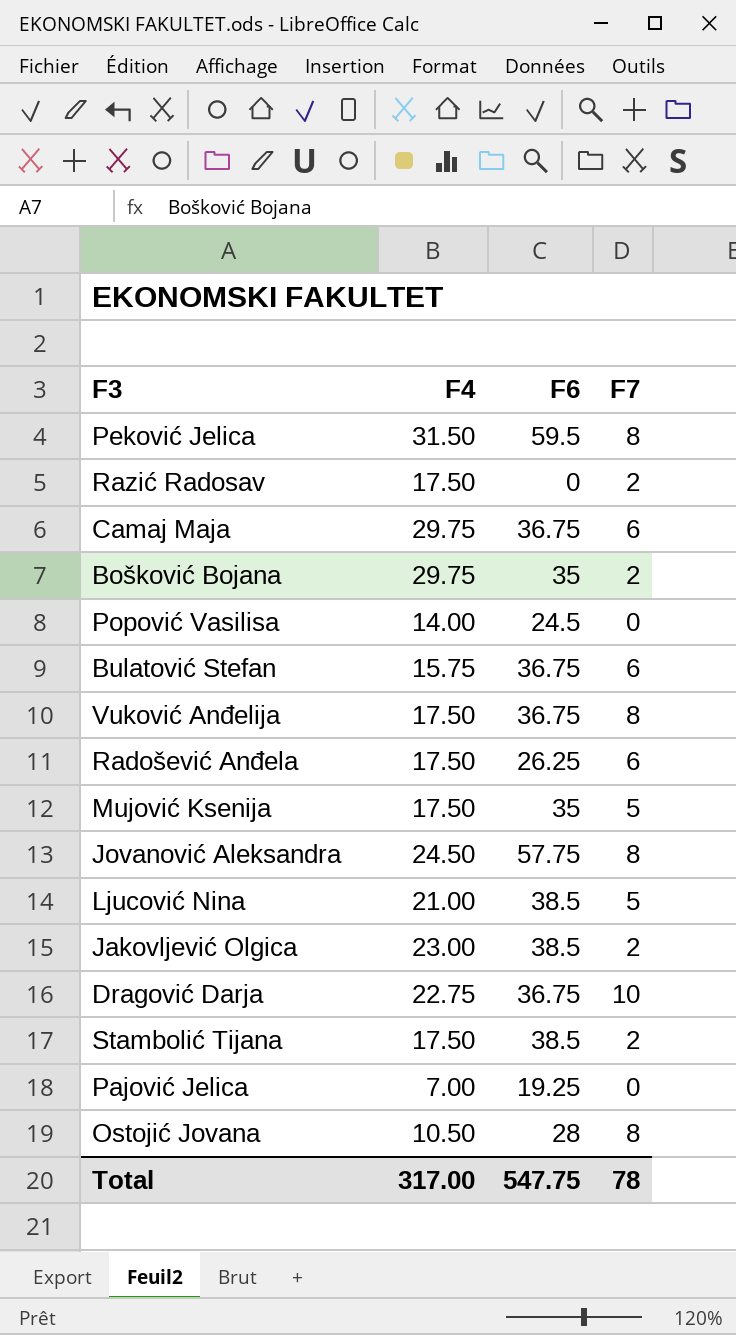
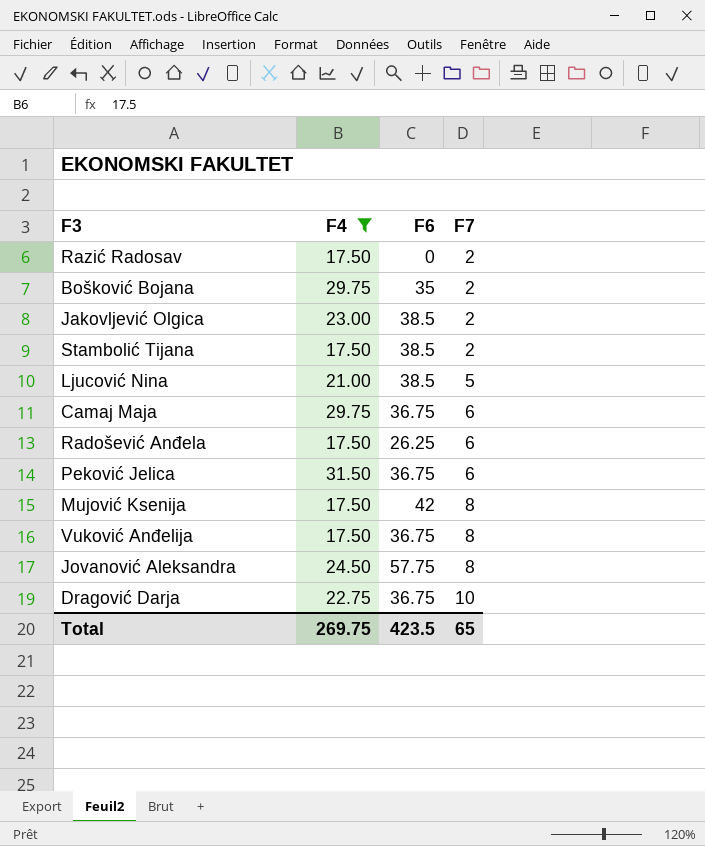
filter: none -> F4 >= 17.50
row order: none -> F7 ascending
Peković Jelica | F6: 59.5 -> 36.75
Peković Jelica | F7: 8 -> 6
Mujović Ksenija | F6: 35 -> 42
Mujović Ksenija | F7: 5 -> 8
Total | F4: 317.00 -> 269.75
Total | F6: 547.75 -> 423.5
Total | F7: 78 -> 65

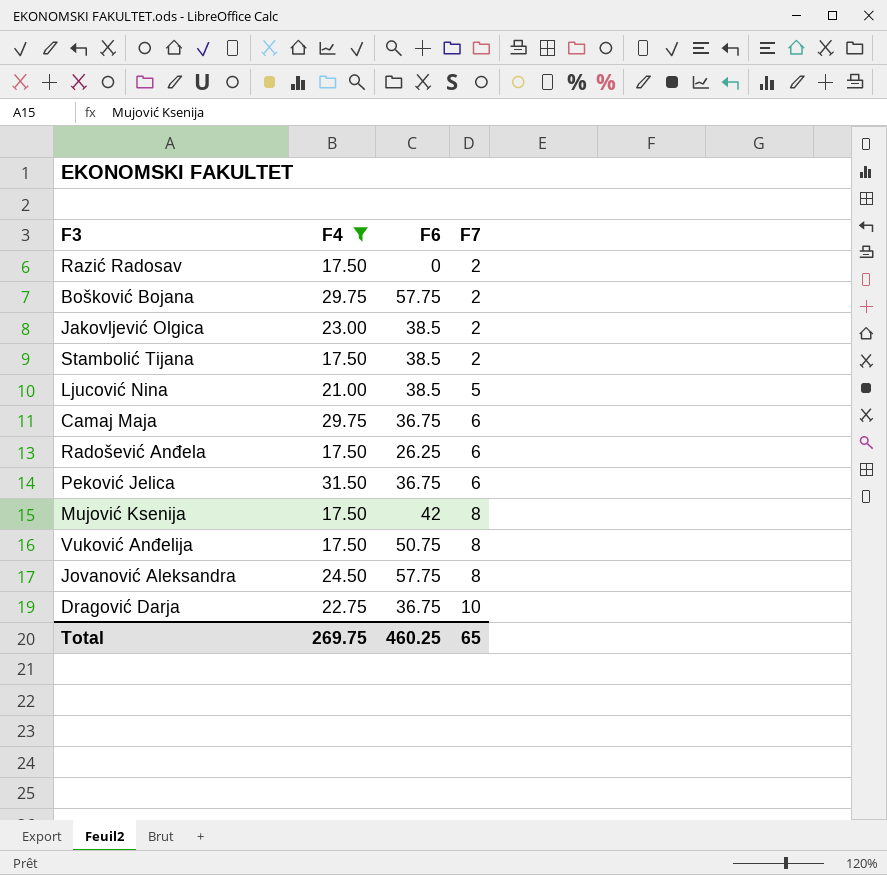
Bošković Bojana | F6: 35 -> 57.75
Vuković Anđelija | F6: 36.75 -> 50.75
Total | F6: 423.5 -> 460.25

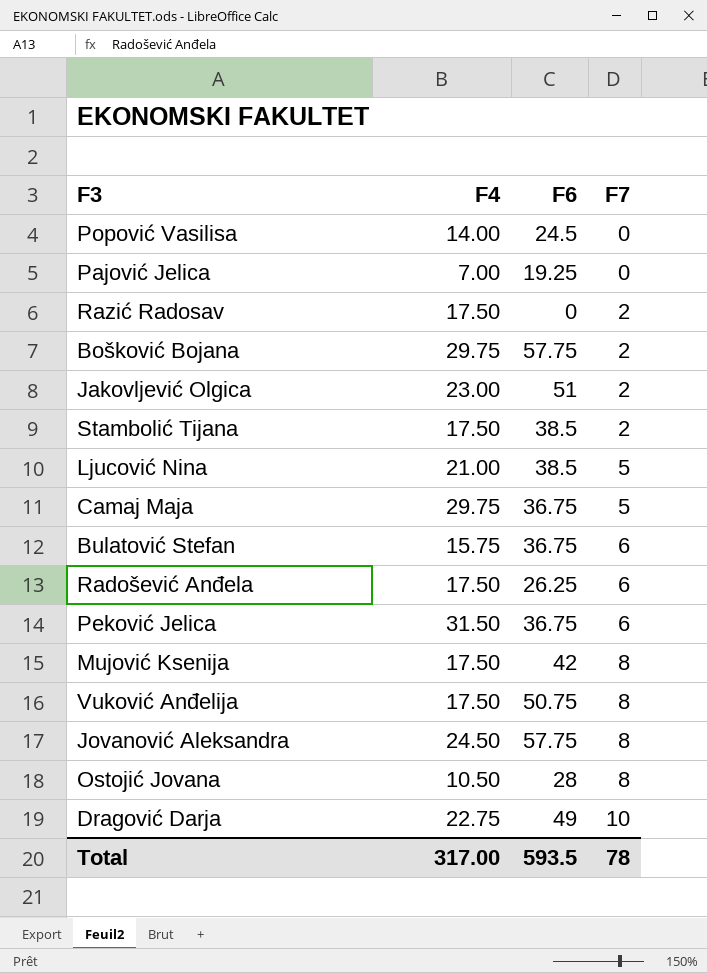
filter: F4 >= 17.50 -> none
Jakovljević Olgica | F6: 38.5 -> 51
Camaj Maja | F7: 6 -> 5
Dragović Darja | F6: 36.75 -> 49
Total | F4: 269.75 -> 317.00
Total | F6: 460.25 -> 593.5
Total | F7: 65 -> 78

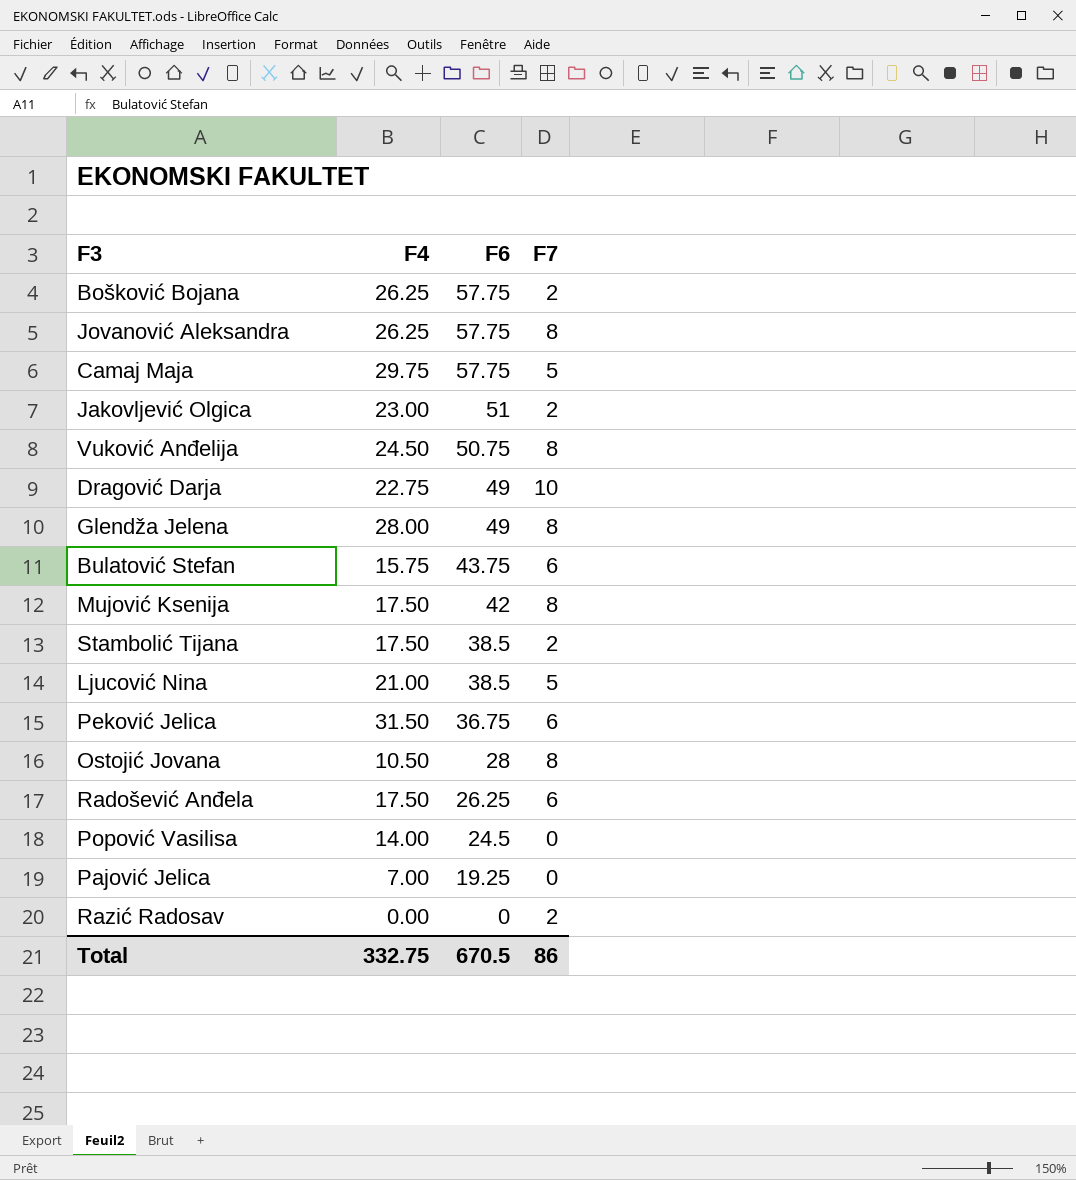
row order: F7 ascending -> F6 descending
Bošković Bojana | F4: 29.75 -> 26.25
Jovanović Aleksandra | F4: 24.50 -> 26.25
Camaj Maja | F6: 36.75 -> 57.75
Vuković Anđelija | F4: 17.50 -> 24.50
row Glendža Jelena: none -> 28.00 | 49 | 8
Bulatović Stefan | F6: 36.75 -> 43.75
Razić Radosav | F4: 17.50 -> 0.00
Total | F4: 317.00 -> 332.75
Total | F6: 593.5 -> 670.5
Total | F7: 78 -> 86

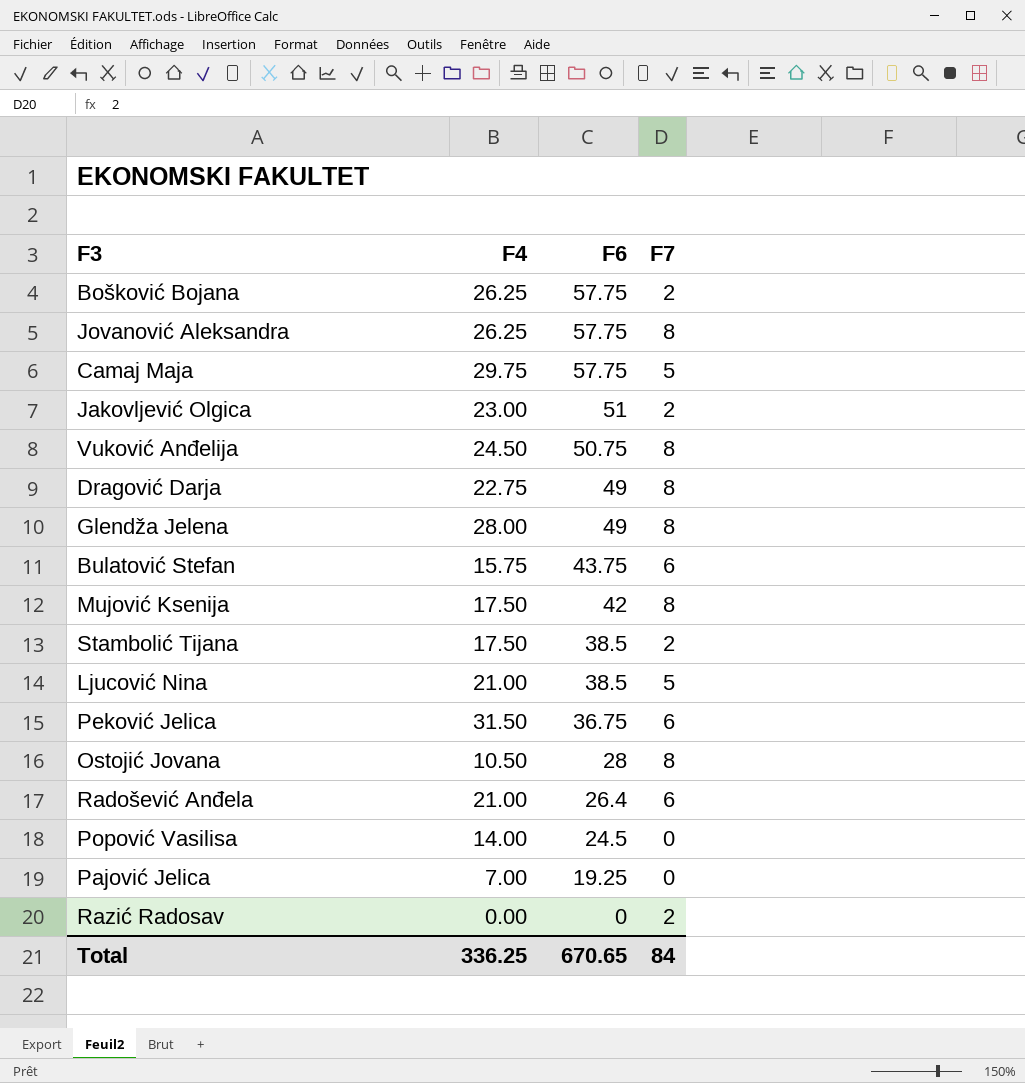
Dragović Darja | F7: 10 -> 8
Radošević Anđela | F4: 17.50 -> 21.00
Radošević Anđela | F6: 26.25 -> 26.4
Total | F4: 332.75 -> 336.25
Total | F6: 670.5 -> 670.65
Total | F7: 86 -> 84

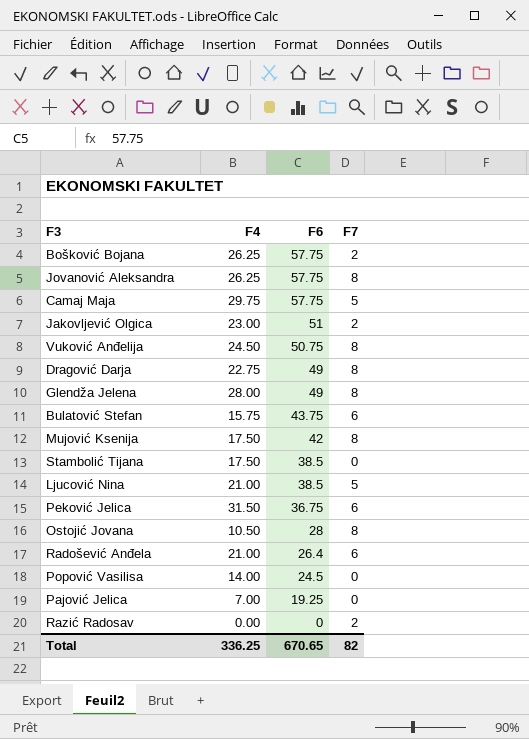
Stambolić Tijana | F7: 2 -> 0
Total | F7: 84 -> 82

